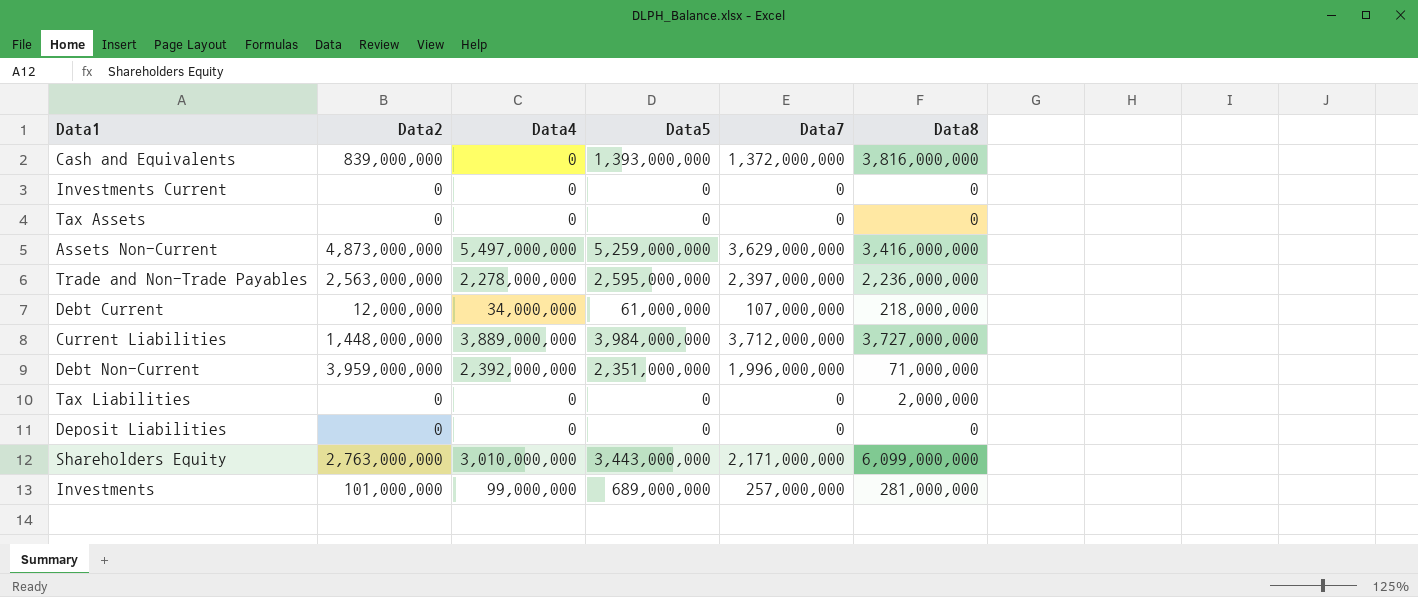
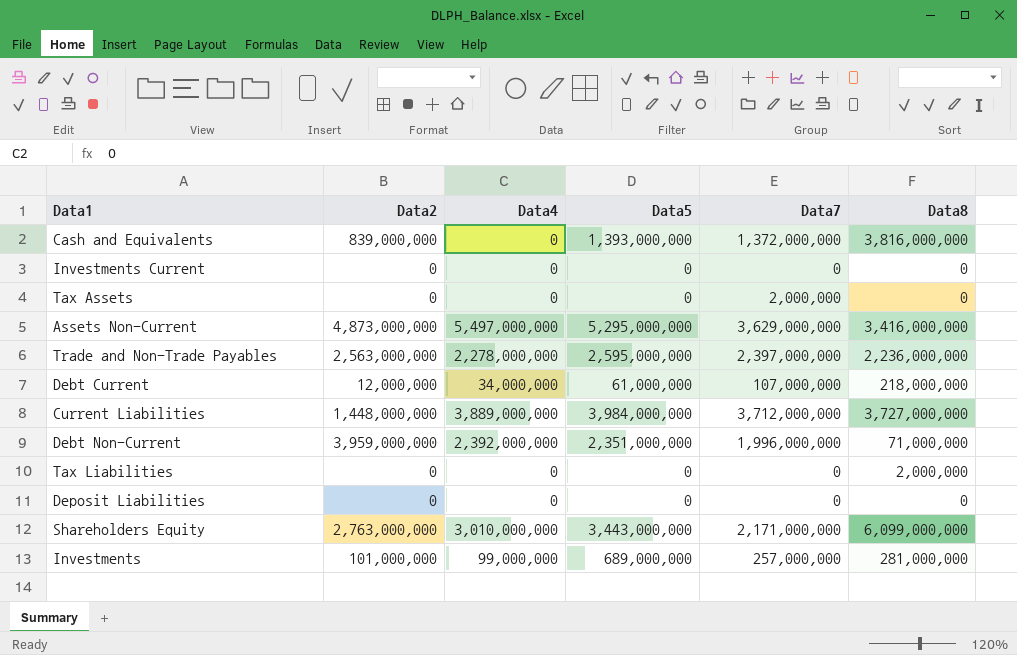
Tax Assets | Data7: 0 -> 2,000,000
Assets Non-Current | Data5: 5,259,000,000 -> 5,295,000,000

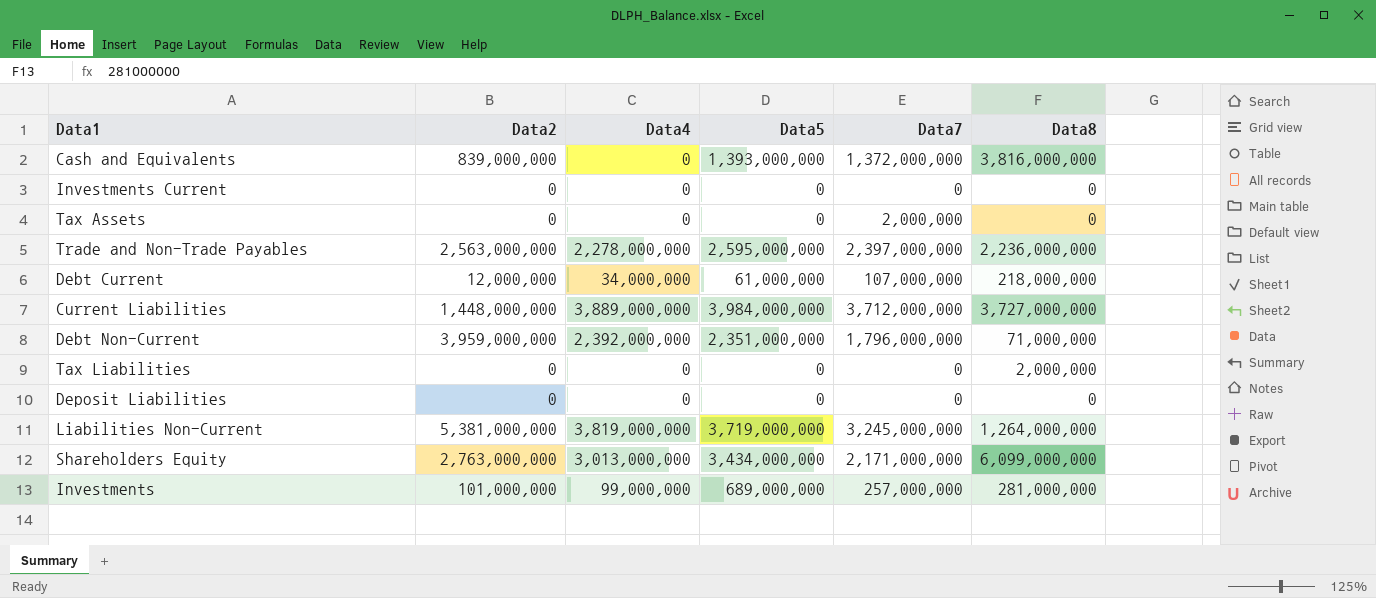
row Assets Non-Current: 4,873,000,000 | 5,497,000,000 | 5,295,000,000 | 3,629,000,000 | 3,416,000,000 -> none
Debt Non-Current | Data7: 1,996,000,000 -> 1,796,000,000
row Liabilities Non-Current: none -> 5,381,000,000 | 3,819,000,000 | 3,719,000,000 | 3,245,000,000 | 1,264,000,000
Shareholders Equity | Data4: 3,010,000,000 -> 3,013,000,000
Shareholders Equity | Data5: 3,443,000,000 -> 3,434,000,000

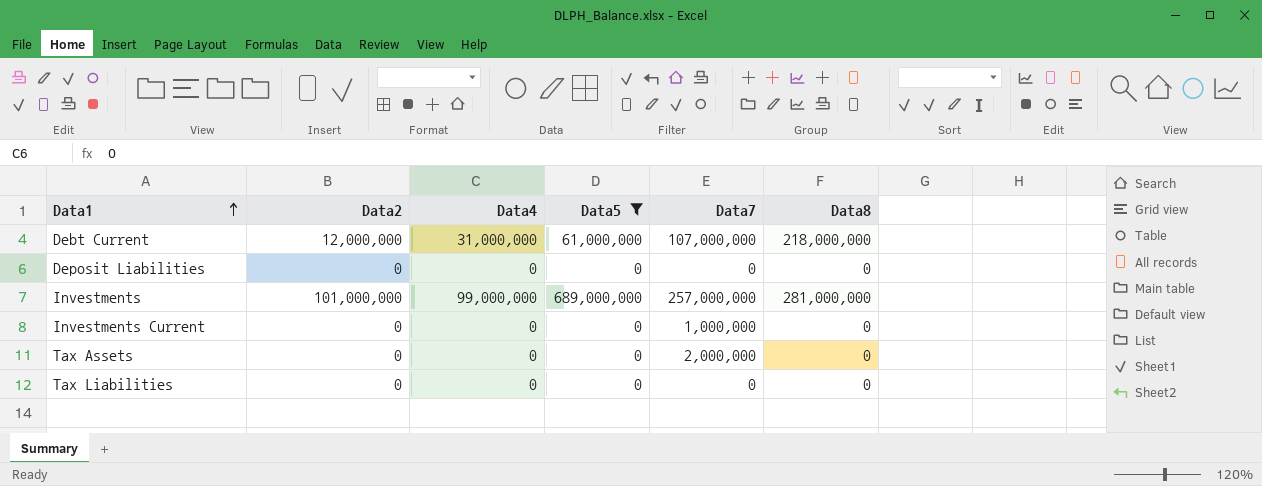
filter: none -> Data5 <= 689,000,000
row order: none -> Data1 ascending
Debt Current | Data4: 34,000,000 -> 31,000,000
Investments Current | Data7: 0 -> 1,000,000
Tax Liabilities | Data8: 2,000,000 -> 0

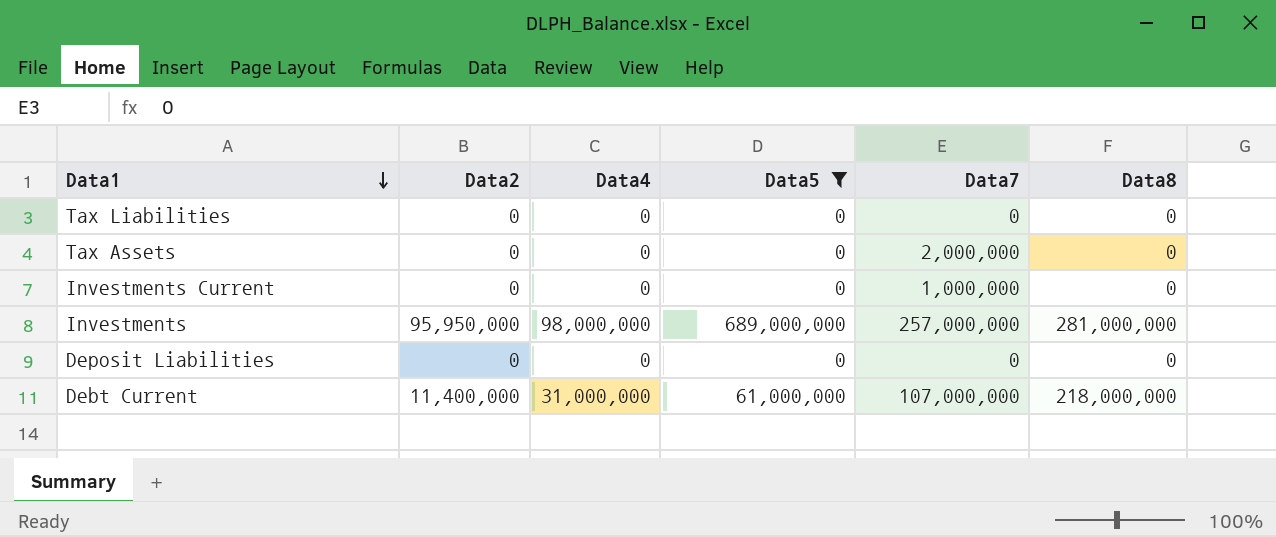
row order: Data1 ascending -> Data1 descending
Investments | Data2: 101,000,000 -> 95,950,000
Investments | Data4: 99,000,000 -> 98,000,000
Debt Current | Data2: 12,000,000 -> 11,400,000

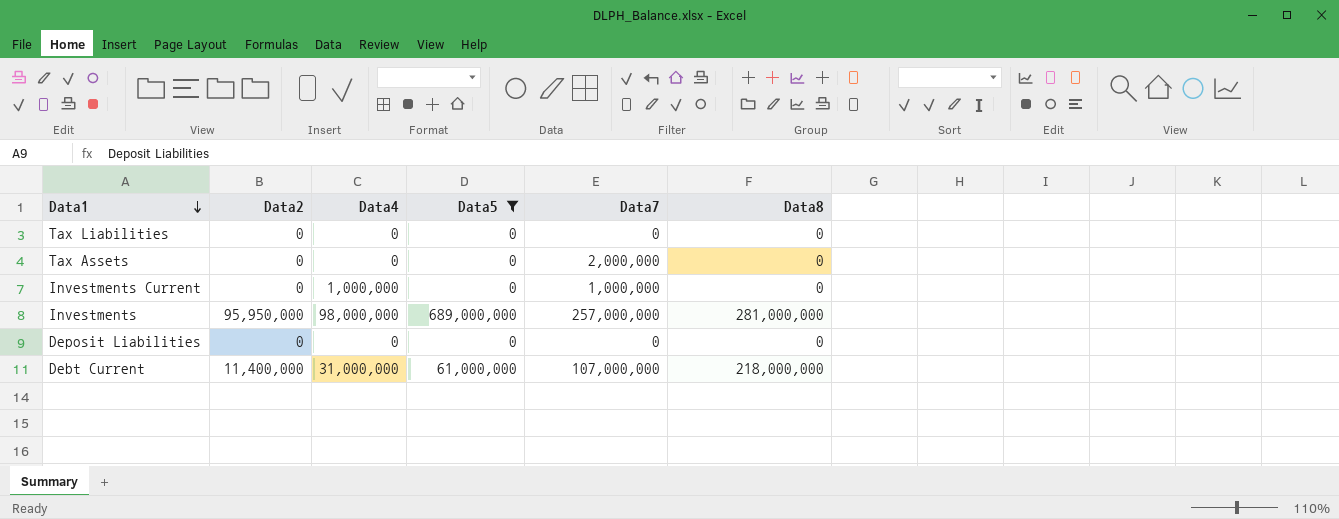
Investments Current | Data4: 0 -> 1,000,000

